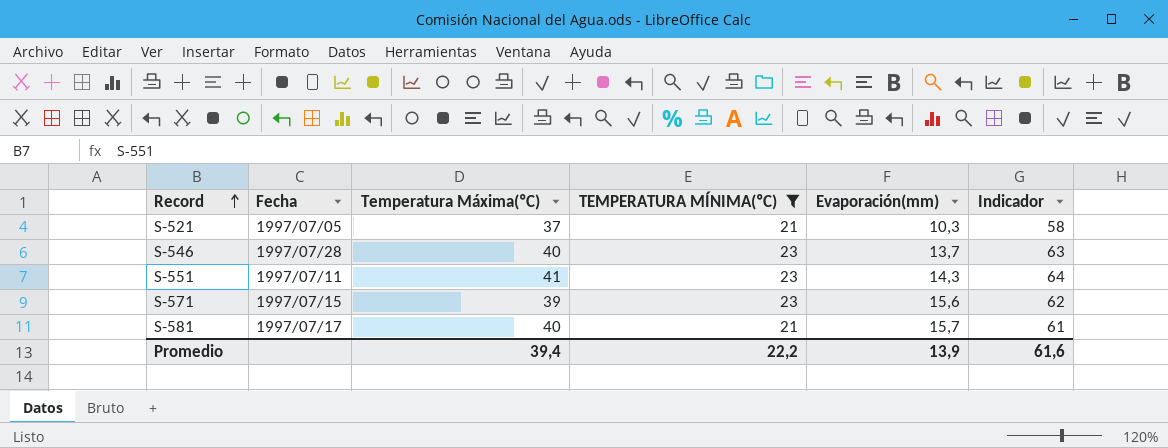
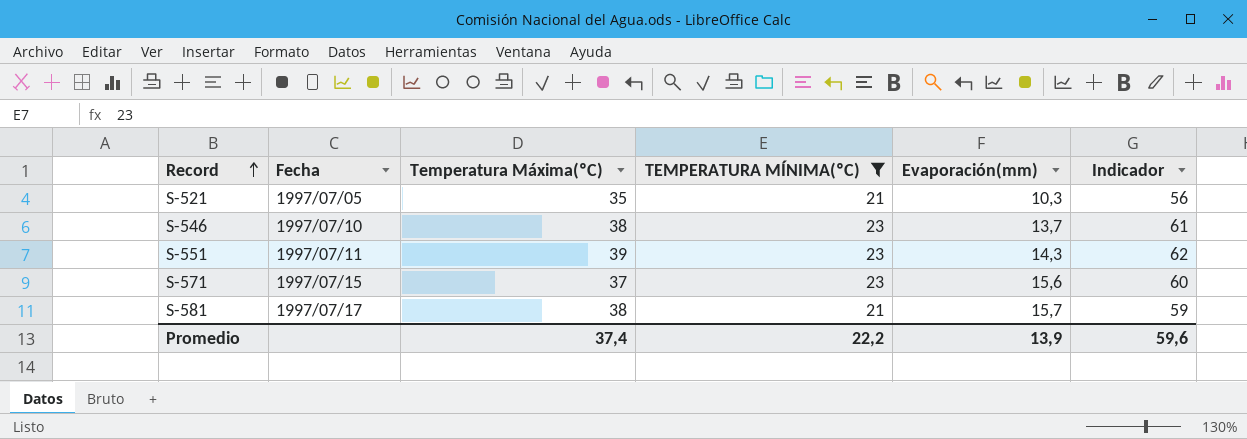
S-521 | Temperatura Máxima(ºC): 37 -> 35
S-521 | Indicador: 58 -> 56
S-546 | Fecha: 1997/07/28 -> 1997/07/10
S-546 | Temperatura Máxima(ºC): 40 -> 38
S-546 | Indicador: 63 -> 61
S-551 | Temperatura Máxima(ºC): 41 -> 39
S-551 | Indicador: 64 -> 62
S-571 | Temperatura Máxima(ºC): 39 -> 37
S-571 | Indicador: 62 -> 60
S-581 | Temperatura Máxima(ºC): 40 -> 38
S-581 | Indicador: 61 -> 59
Promedio | Temperatura Máxima(ºC): 39,4 -> 37,4
Promedio | Indicador: 61,6 -> 59,6

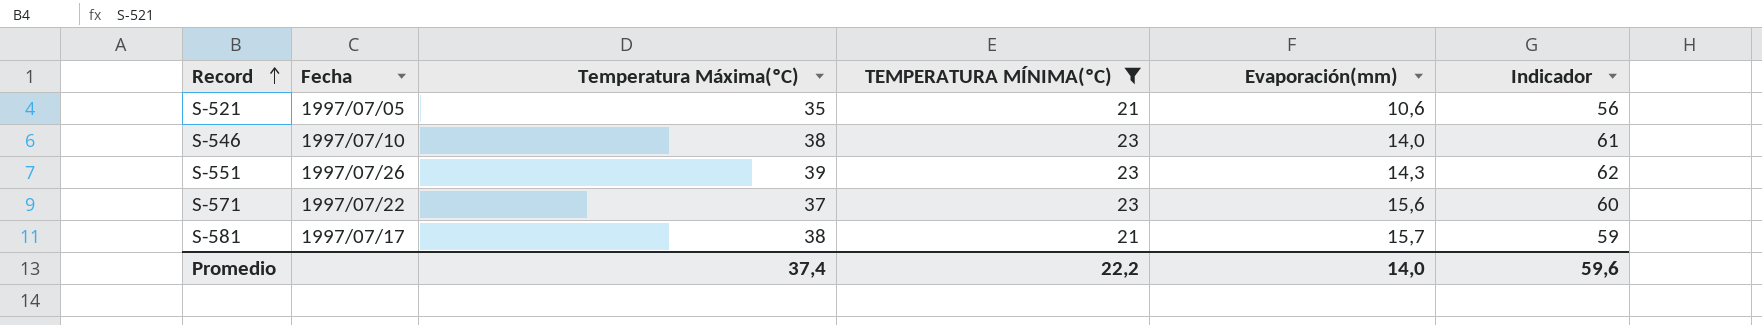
S-521 | Evaporación(mm): 10,3 -> 10,6
S-546 | Evaporación(mm): 13,7 -> 14,0
S-551 | Fecha: 1997/07/11 -> 1997/07/26
S-571 | Fecha: 1997/07/15 -> 1997/07/22
Promedio | Evaporación(mm): 13,9 -> 14,0

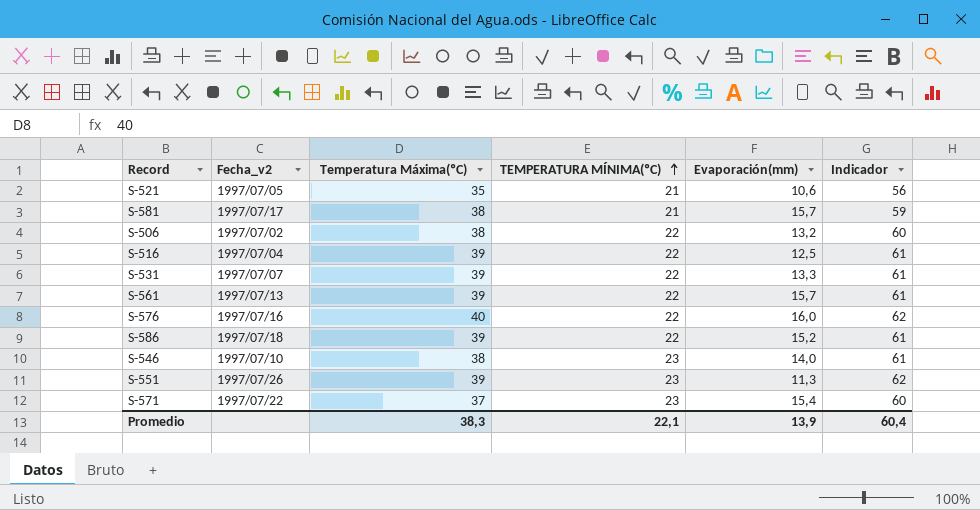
filter: TEMPERATURA MÍNIMA(ºC) != 22 -> none
row order: Record ascending -> TEMPERATURA MÍNIMA(ºC) ascending
column name: Fecha -> Fecha_v2
S-551 | Evaporación(mm): 14,3 -> 11,3
S-571 | Evaporación(mm): 15,6 -> 15,4
Promedio | Temperatura Máxima(ºC): 37,4 -> 38,3
Promedio | TEMPERATURA MÍNIMA(ºC): 22,2 -> 22,1
Promedio | Evaporación(mm): 14,0 -> 13,9
Promedio | Indicador: 59,6 -> 60,4

